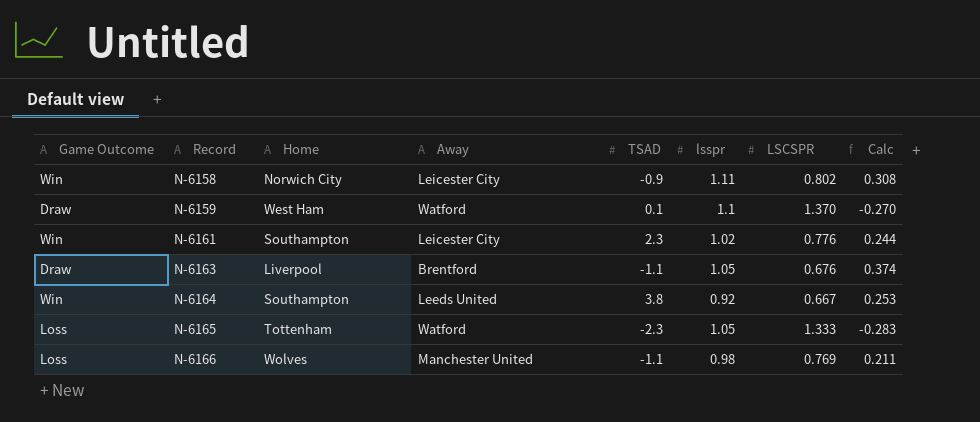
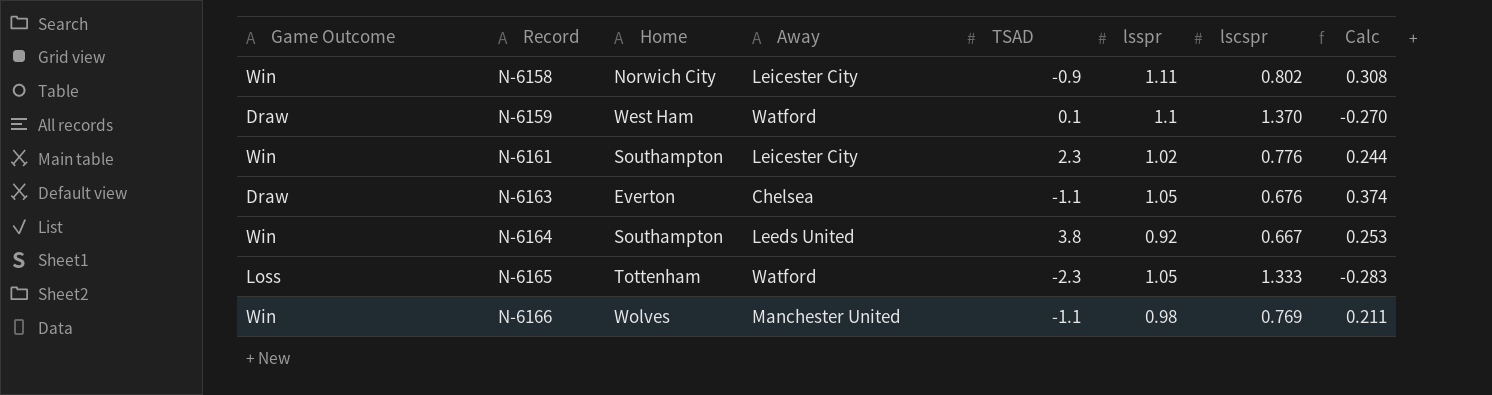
column name: LSCSPR -> lscspr
N-6163 | Home: Liverpool -> Everton
N-6163 | Away: Brentford -> Chelsea
N-6166 | Game Outcome: Loss -> Win

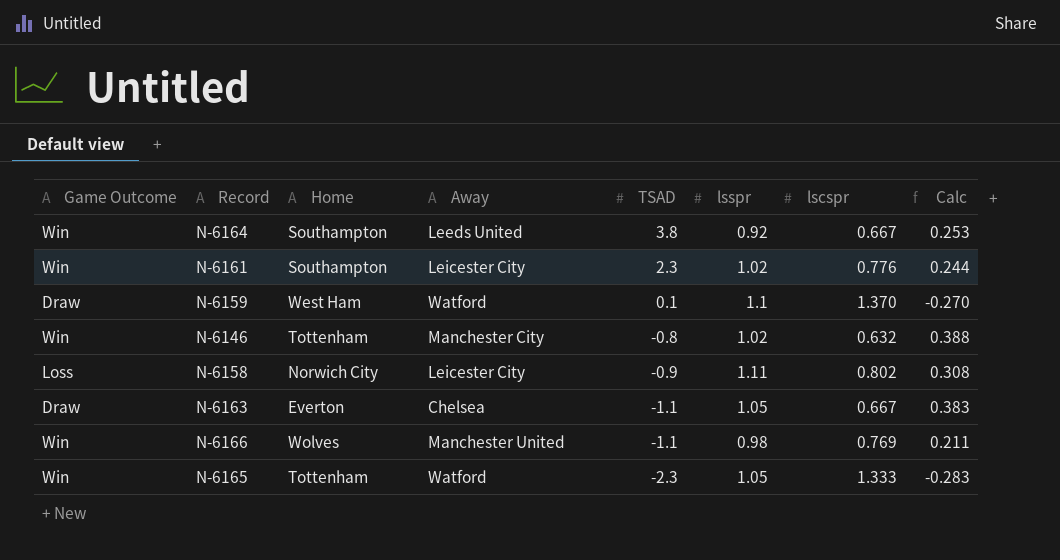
row order: Record ascending -> TSAD descending
row N-6146: none -> Win | Tottenham | Manchester City | -0.8 | 1.02 | 0.632 | 0.388
N-6158 | Game Outcome: Win -> Loss
N-6163 | lscspr: 0.676 -> 0.667
N-6163 | Calc: 0.374 -> 0.383
N-6165 | Game Outcome: Loss -> Win

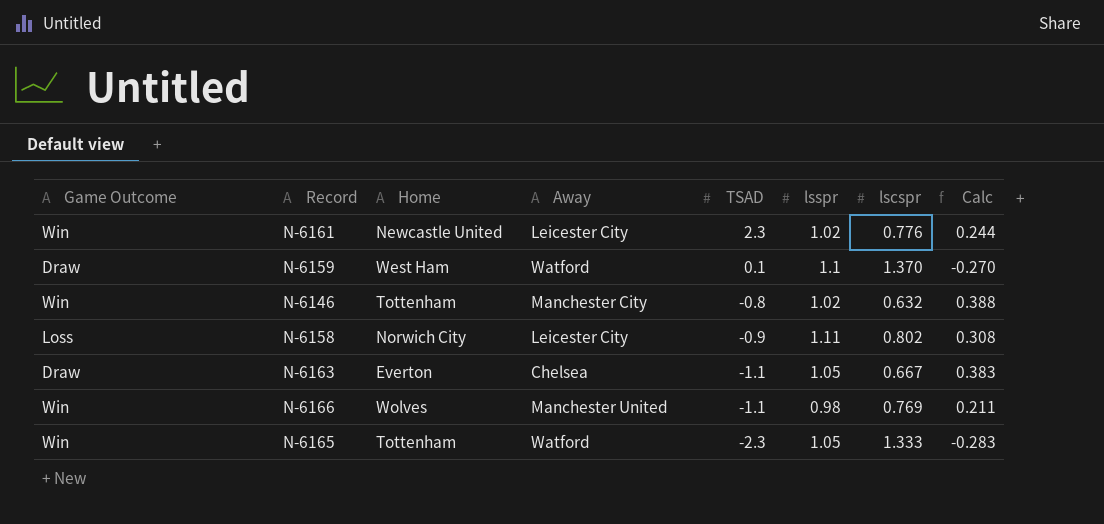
row N-6164: Win | Southampton | Leeds United | 3.8 | 0.92 | 0.667 | 0.253 -> none
N-6161 | Home: Southampton -> Newcastle United

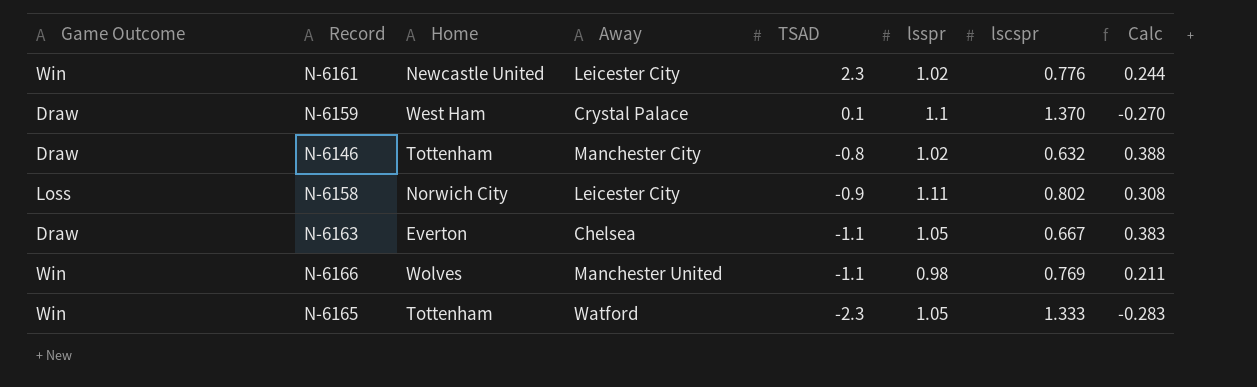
N-6159 | Away: Watford -> Crystal Palace
N-6146 | Game Outcome: Win -> Draw

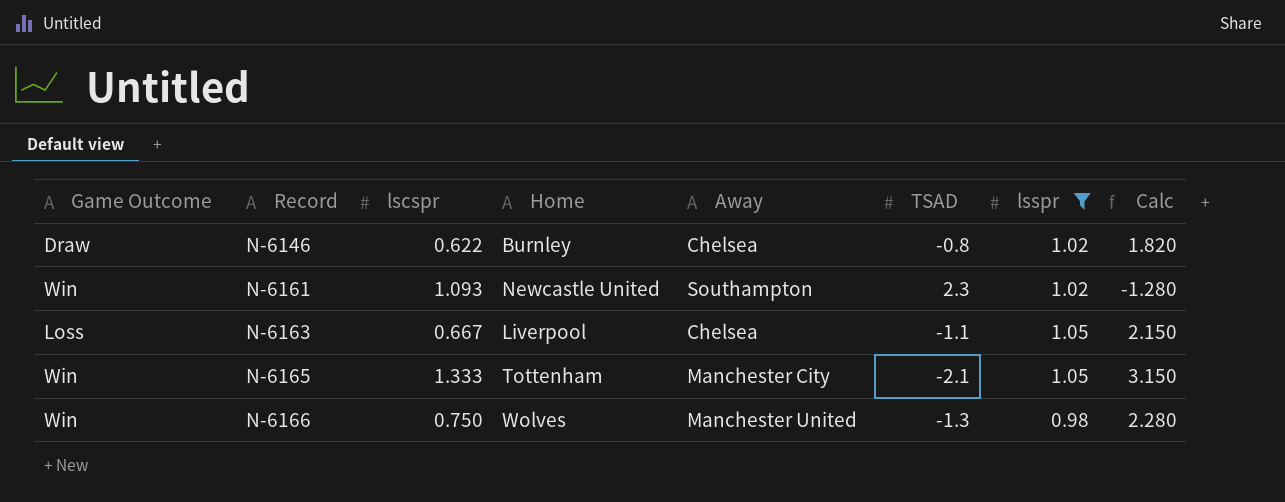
filter: none -> lsspr <= 1.05
row order: TSAD descending -> Record ascending
column lscspr | position: 7 -> 3
column Calc | formula: [lsspr] - [lscspr] -> [lsspr] - [TSAD]
N-6146 | lscspr: 0.632 -> 0.622
N-6146 | Home: Tottenham -> Burnley
N-6146 | Away: Manchester City -> Chelsea
N-6161 | lscspr: 0.776 -> 1.093
N-6161 | Away: Leicester City -> Southampton
N-6163 | Game Outcome: Draw -> Loss
N-6163 | Home: Everton -> Liverpool
N-6165 | Away: Watford -> Manchester City
N-6165 | TSAD: -2.3 -> -2.1
N-6166 | lscspr: 0.769 -> 0.750
N-6166 | TSAD: -1.1 -> -1.3

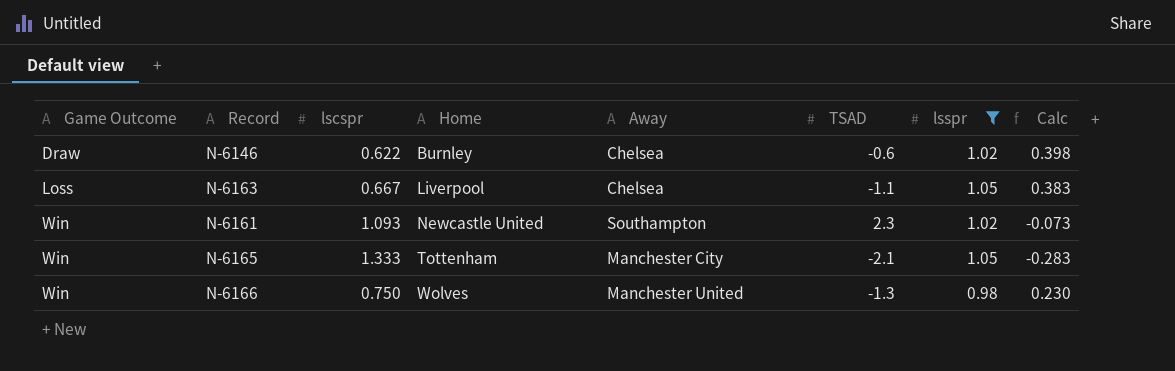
row order: Record ascending -> Game Outcome ascending
column Calc | formula: [lsspr] - [TSAD] -> [lsspr] - [lscspr]
N-6146 | TSAD: -0.8 -> -0.6

